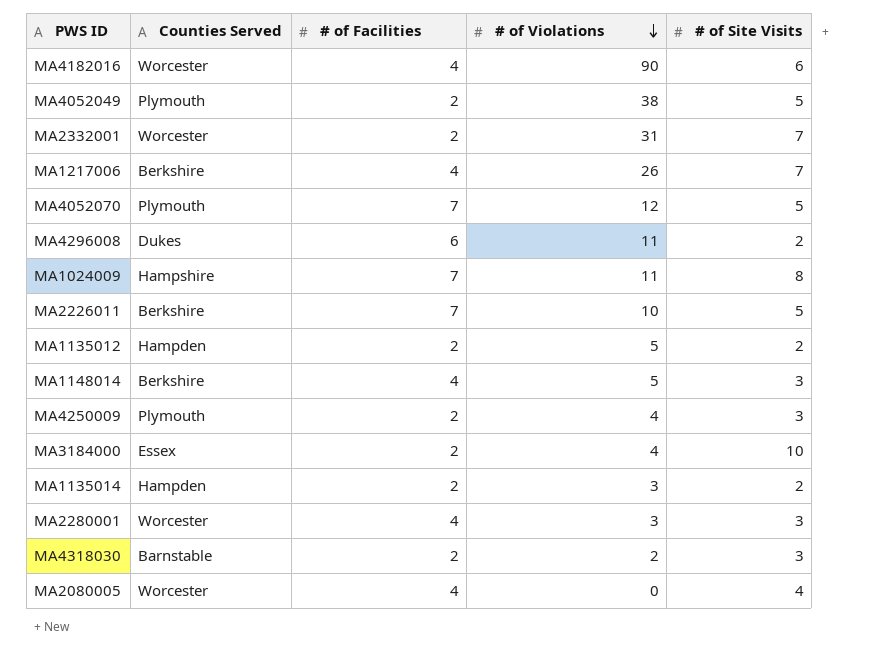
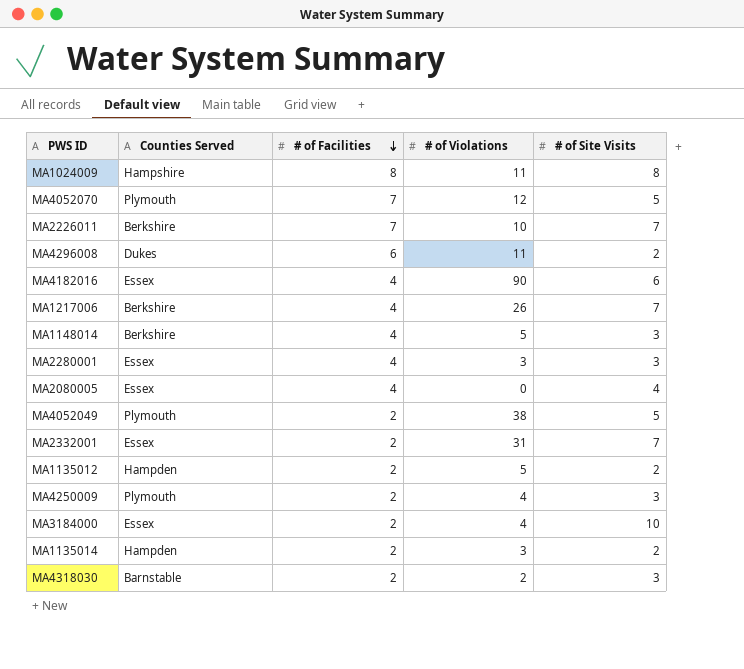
row order: # of Violations descending -> # of Facilities descending
MA1024009 | # of Facilities: 7 -> 8
MA2226011 | # of Site Visits: 5 -> 7
MA4182016 | Counties Served: Worcester -> Essex
MA2280001 | Counties Served: Worcester -> Essex
MA2080005 | Counties Served: Worcester -> Essex
MA2332001 | Counties Served: Worcester -> Essex

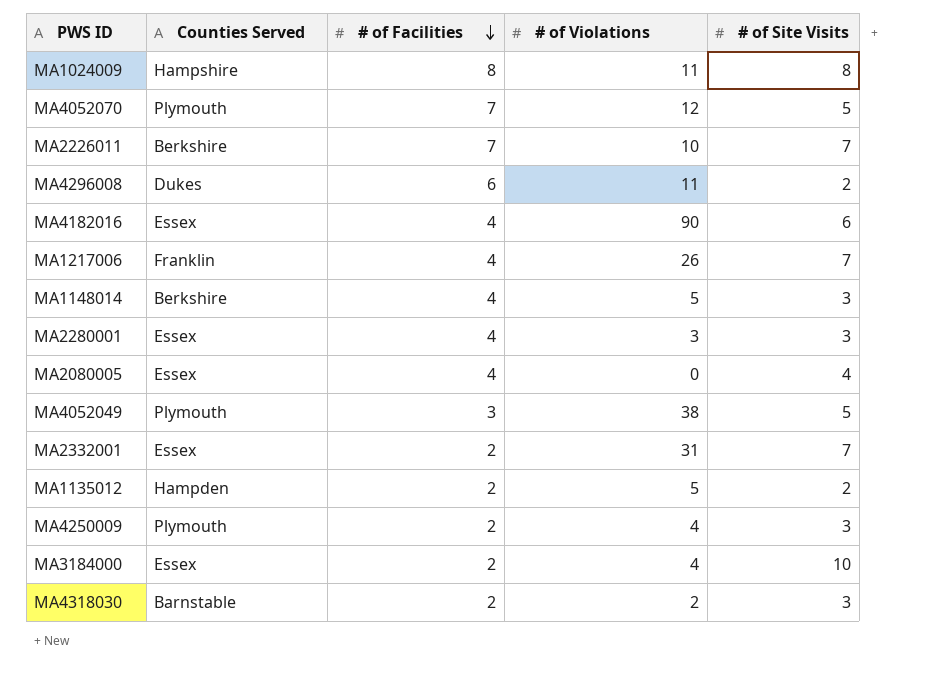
row MA1135014: Hampden | 2 | 3 | 2 -> none
MA1217006 | Counties Served: Berkshire -> Franklin
MA4052049 | # of Facilities: 2 -> 3

